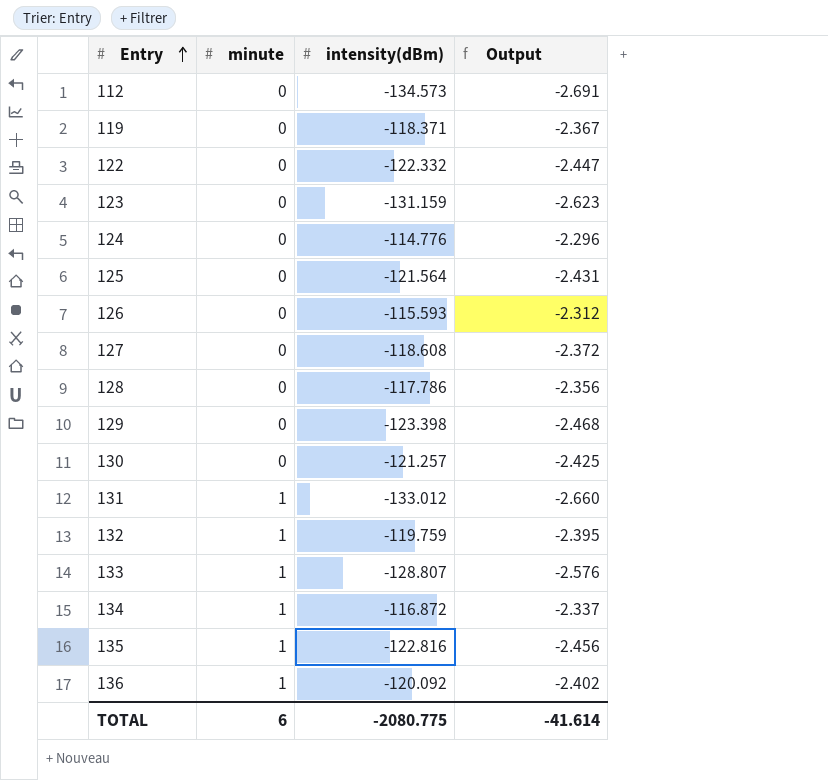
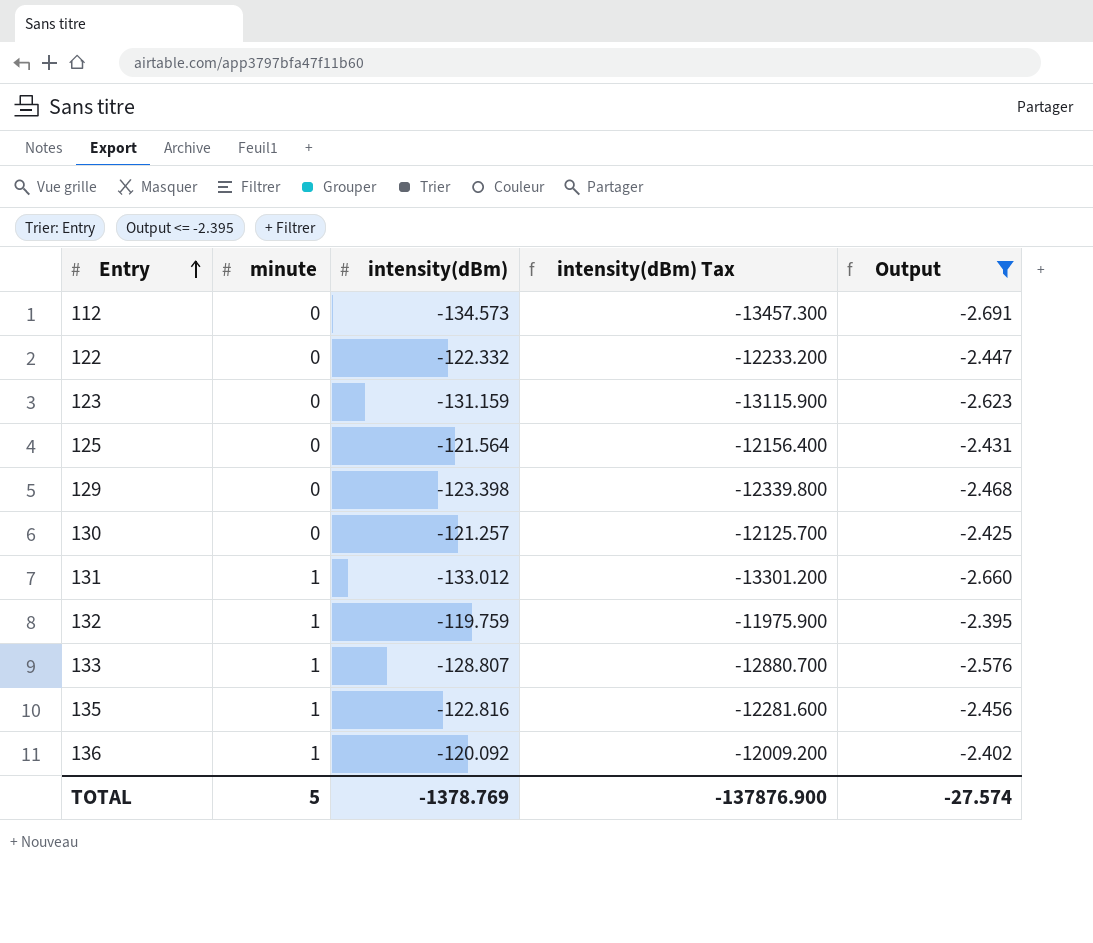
filter: none -> Output <= -2.395
column intensity(dBm) Tax | formula: none -> [intensity(dBm)] * 100
TOTAL | minute: 6 -> 5
TOTAL | intensity(dBm): -2080.775 -> -1378.769
TOTAL | Output: -41.614 -> -27.574

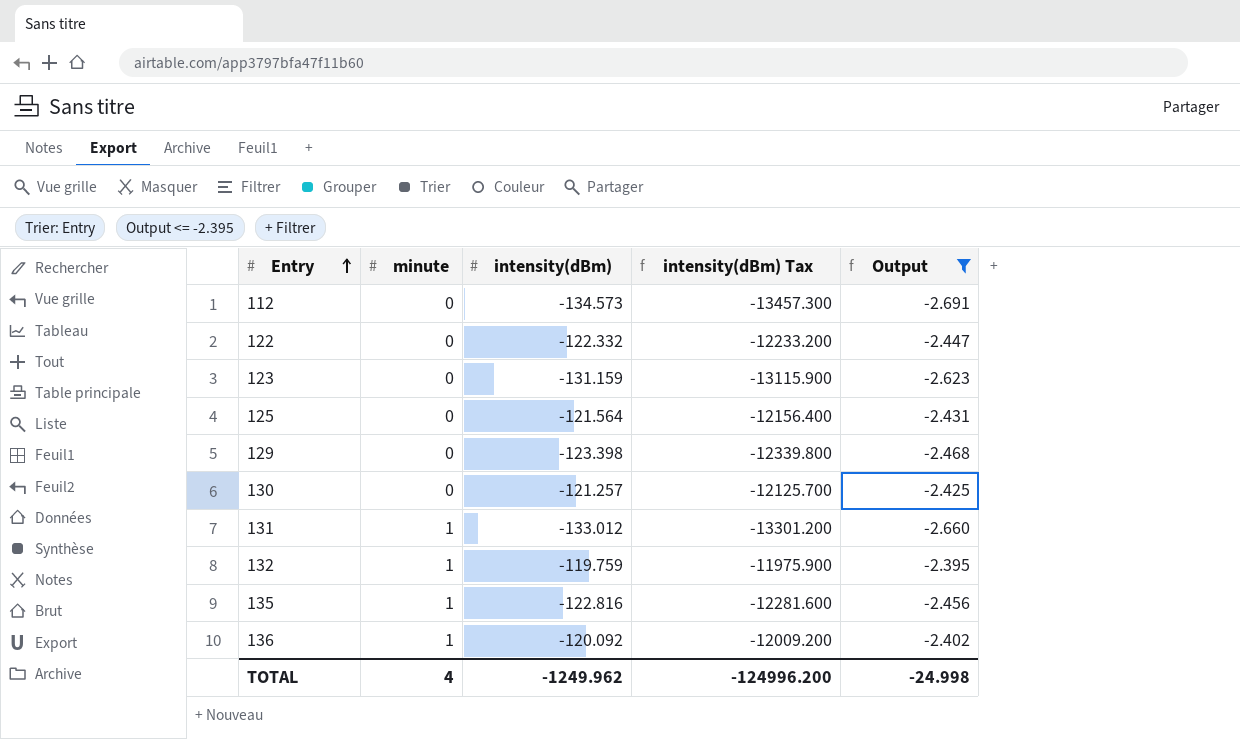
row 133: 1 | -128.807 | -12880.700 | -2.576 -> none
TOTAL | minute: 5 -> 4
TOTAL | intensity(dBm): -1378.769 -> -1249.962
TOTAL | intensity(dBm) Tax: -137876.900 -> -124996.200
TOTAL | Output: -27.574 -> -24.998

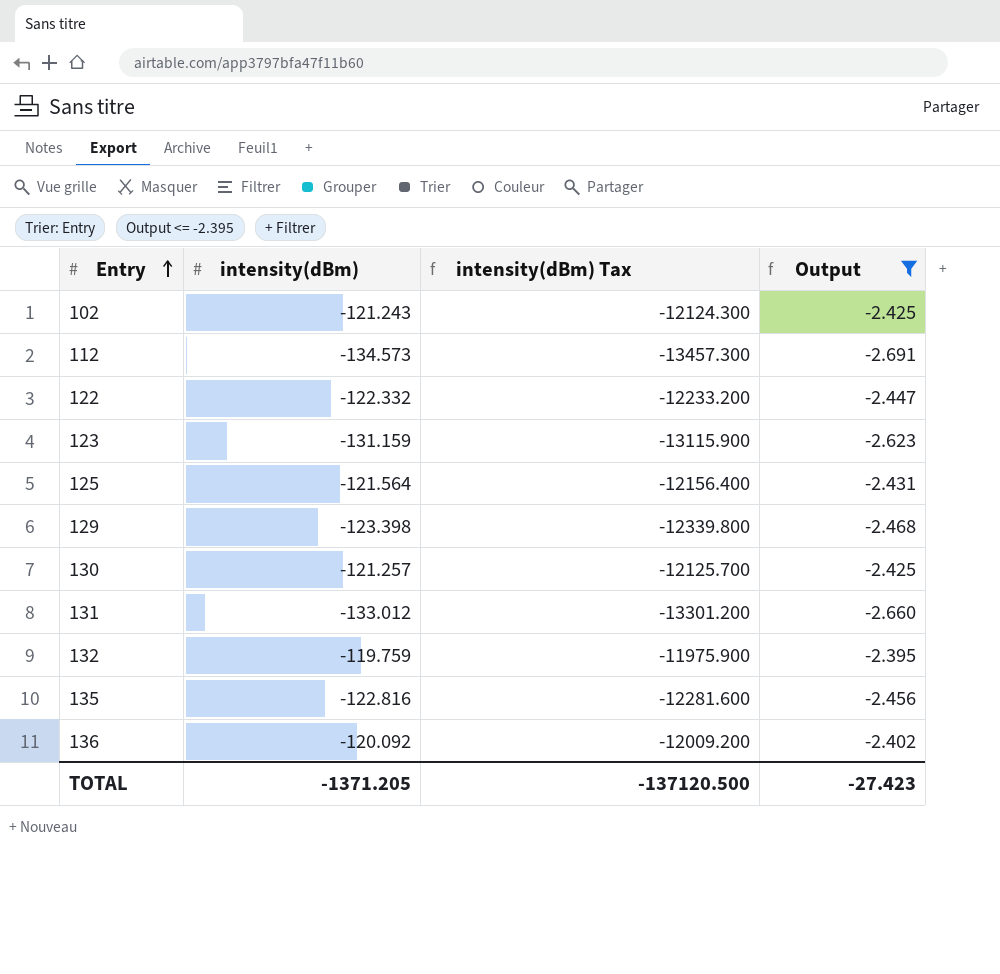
column minute | position: 2 -> none
row 102: none -> -121.243 | -12124.300 | -2.425
TOTAL | intensity(dBm): -1249.962 -> -1371.205
TOTAL | intensity(dBm) Tax: -124996.200 -> -137120.500
TOTAL | Output: -24.998 -> -27.423

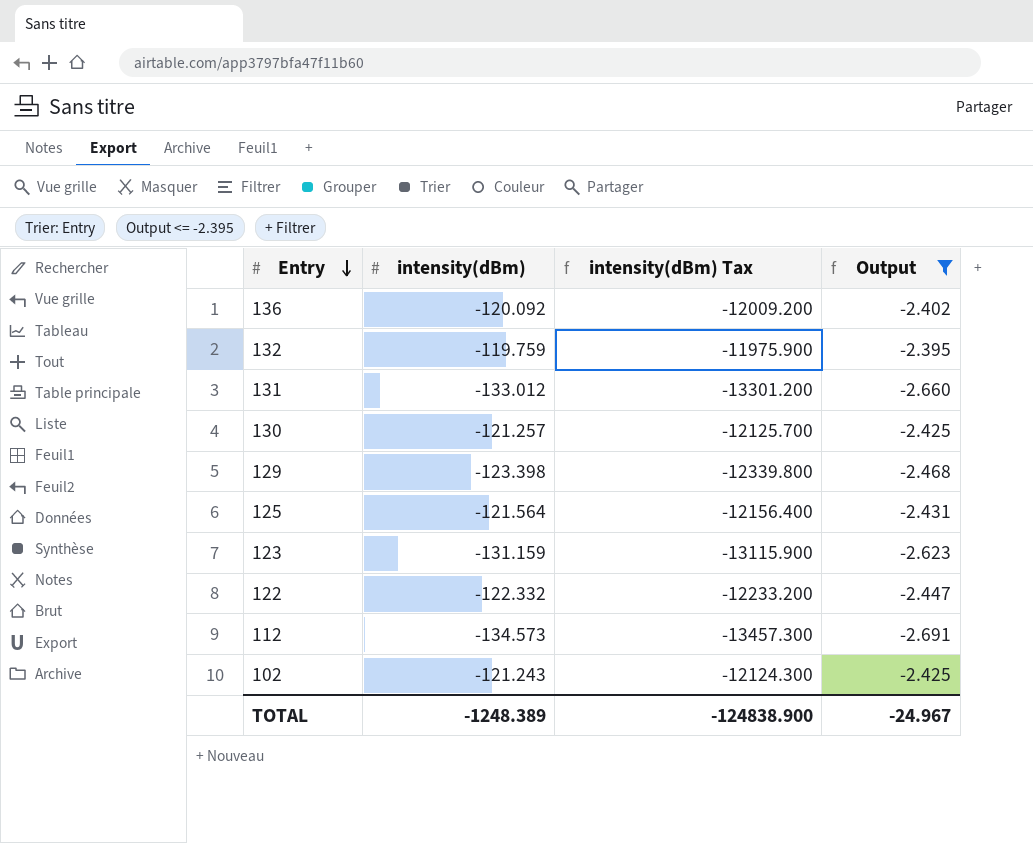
row order: Entry ascending -> Entry descending
row 135: -122.816 | -12281.600 | -2.456 -> none
TOTAL | intensity(dBm): -1371.205 -> -1248.389
TOTAL | intensity(dBm) Tax: -137120.500 -> -124838.900
TOTAL | Output: -27.423 -> -24.967

